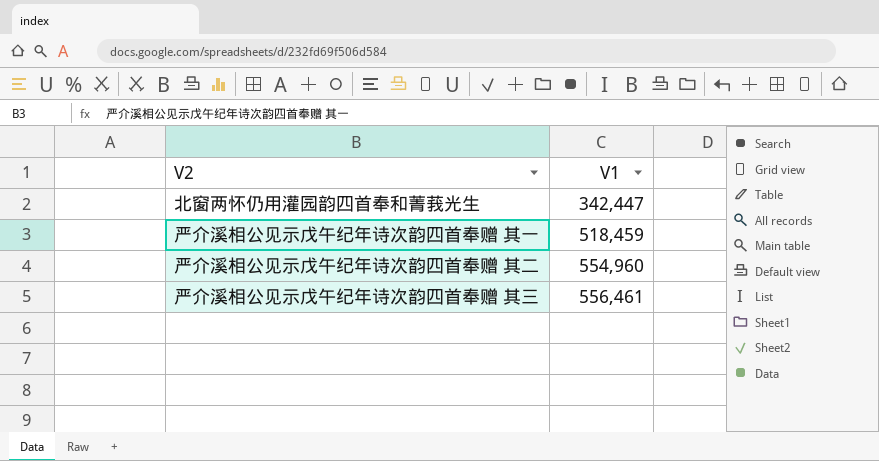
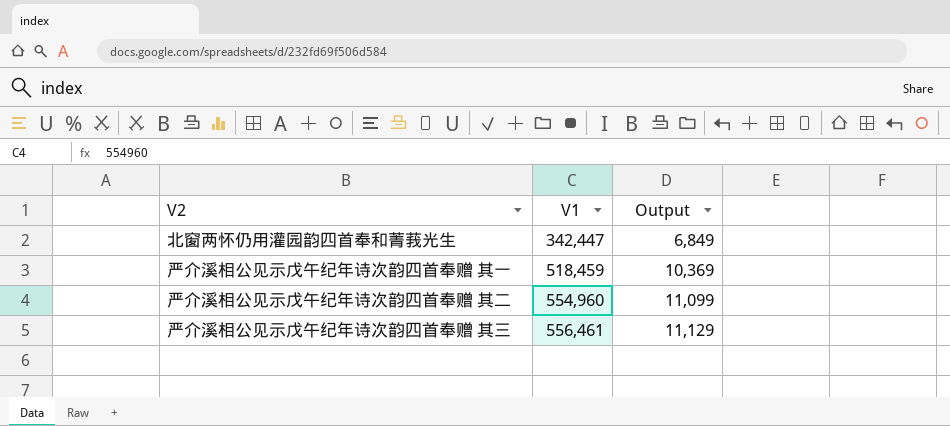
column Output | formula: none -> [V1] * 0.02

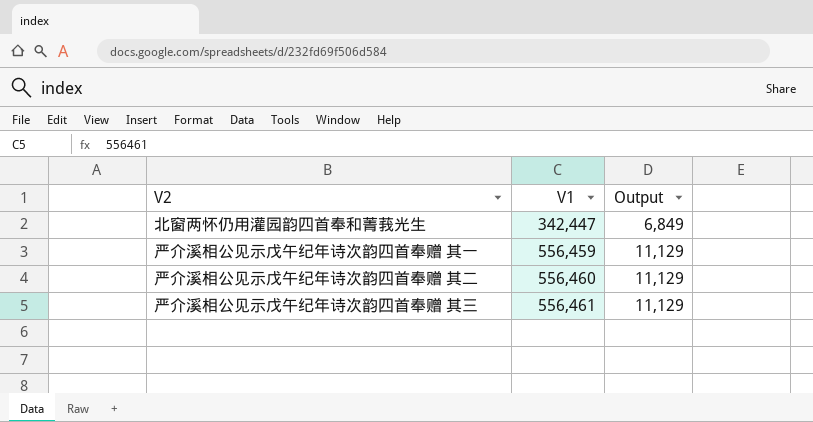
严介溪相公见示戊午纪年诗次韵四首奉赠 其一 | V1: 518,459 -> 556,459
严介溪相公见示戊午纪年诗次韵四首奉赠 其一 | Output: 10,369 -> 11,129
严介溪相公见示戊午纪年诗次韵四首奉赠 其二 | V1: 554,960 -> 556,460
严介溪相公见示戊午纪年诗次韵四首奉赠 其二 | Output: 11,099 -> 11,129

